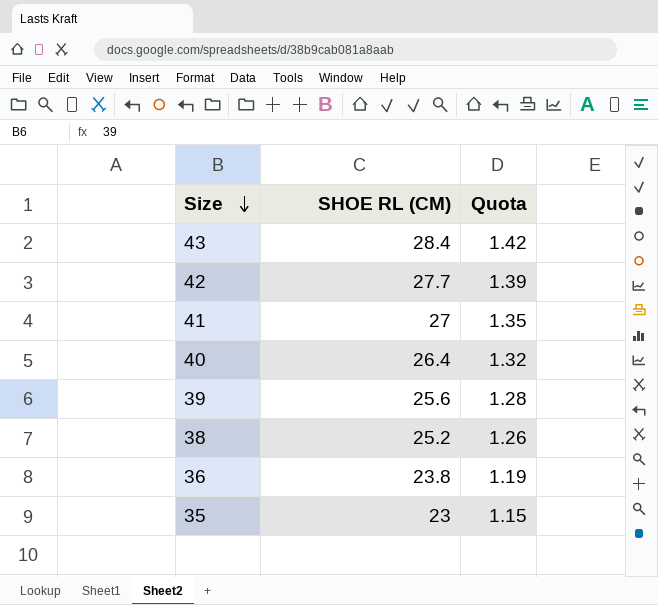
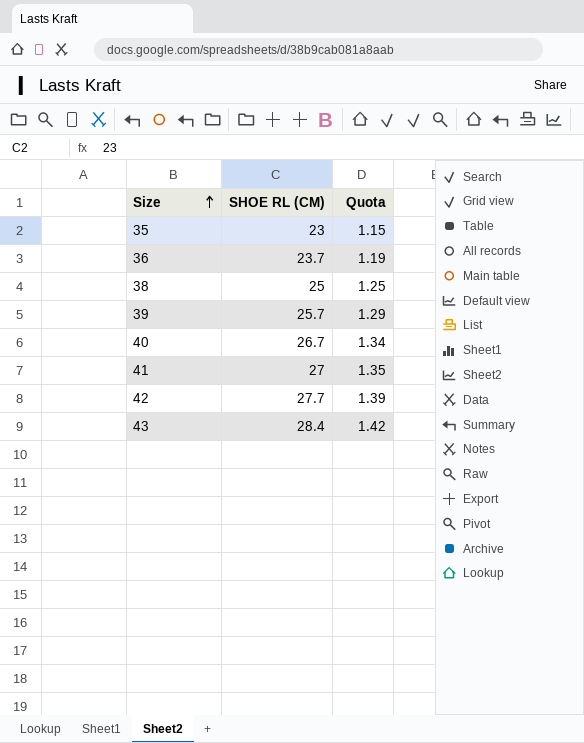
row order: Size descending -> Size ascending
36 | SHOE RL (CM): 23.8 -> 23.7
38 | SHOE RL (CM): 25.2 -> 25
38 | Quota: 1.26 -> 1.25
39 | SHOE RL (CM): 25.6 -> 25.7
39 | Quota: 1.28 -> 1.29
40 | SHOE RL (CM): 26.4 -> 26.7
40 | Quota: 1.32 -> 1.34

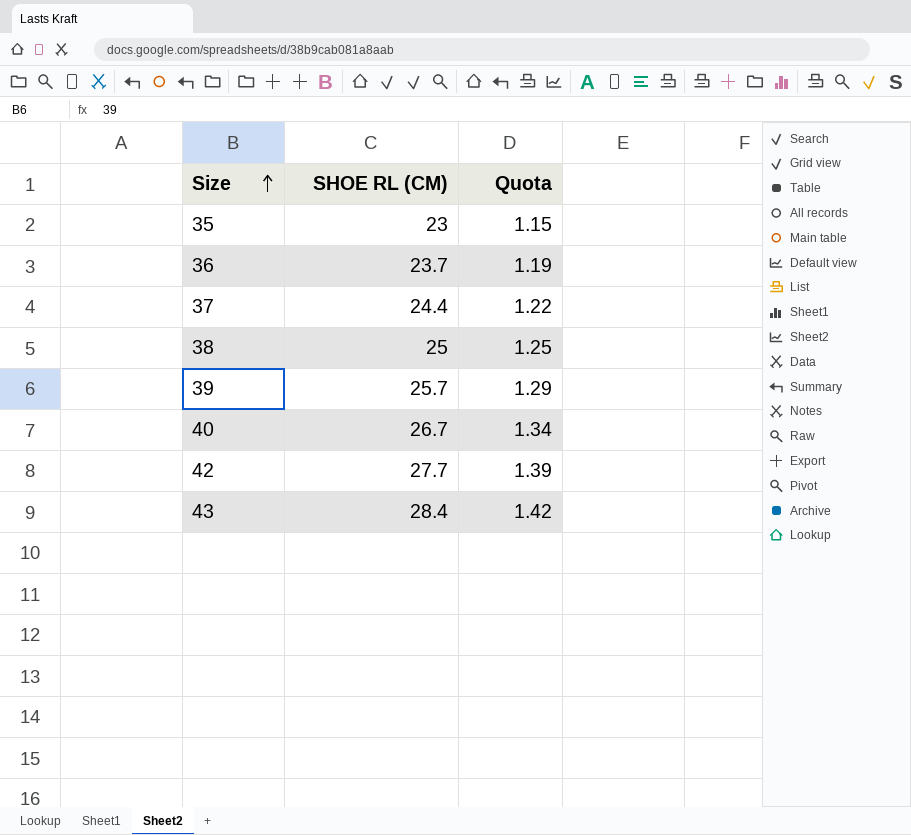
row 41: 27 | 1.35 -> none
row 37: none -> 24.4 | 1.22

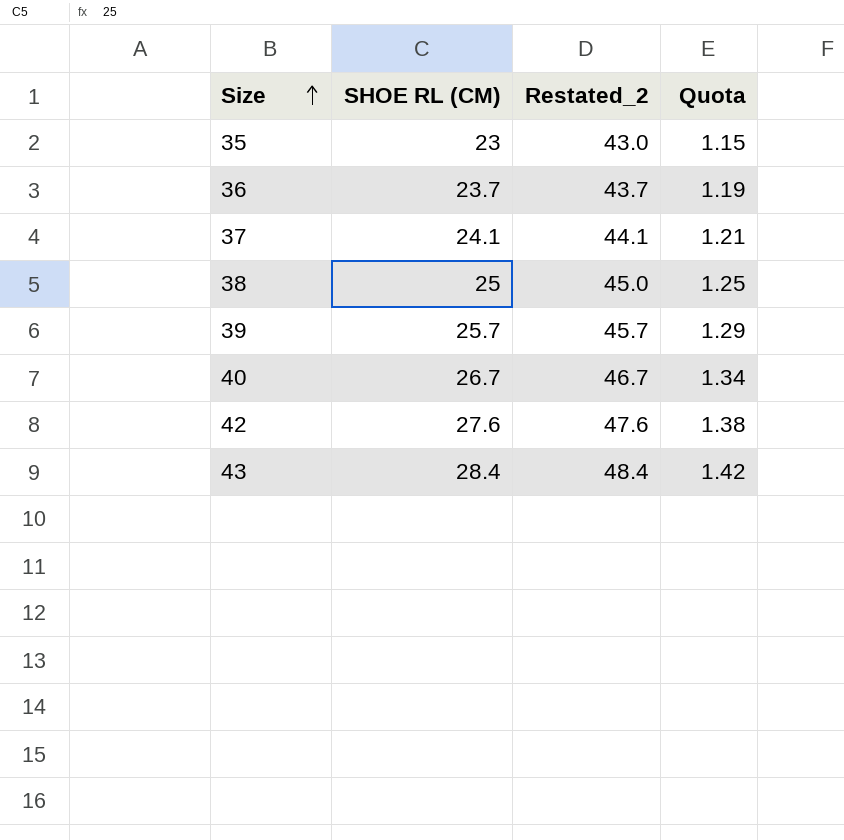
column Restated_2 | formula: none -> [SHOE RL (CM)] + 20
37 | SHOE RL (CM): 24.4 -> 24.1
37 | Quota: 1.22 -> 1.21
42 | SHOE RL (CM): 27.7 -> 27.6
42 | Quota: 1.39 -> 1.38

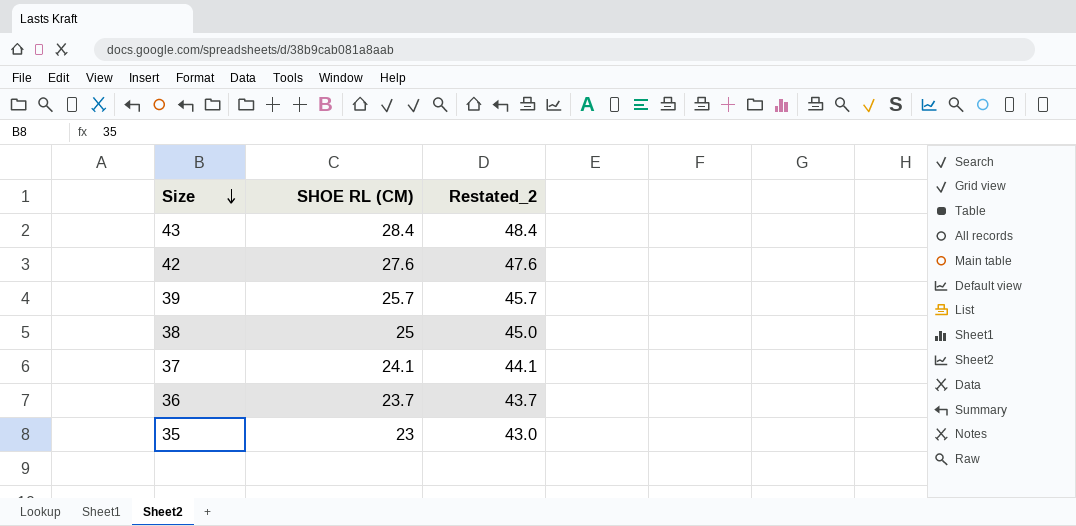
row order: Size ascending -> Size descending
column Quota | formula: [SHOE RL (CM)] * 0.05 -> none
row 40: 26.7 | 46.7 | 1.34 -> none

